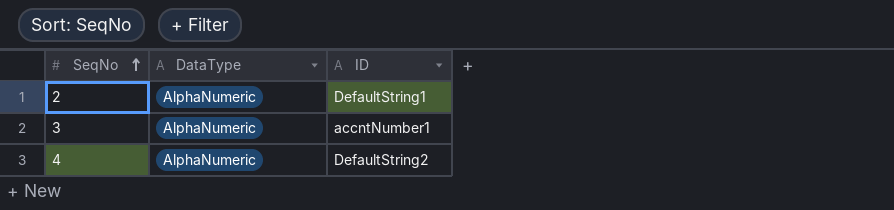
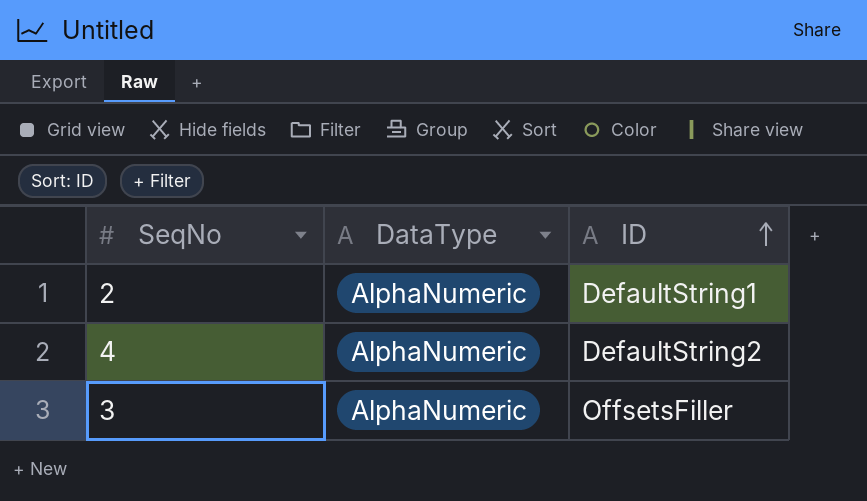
row order: SeqNo ascending -> ID ascending
3 | ID: accntNumber1 -> OffsetsFiller

